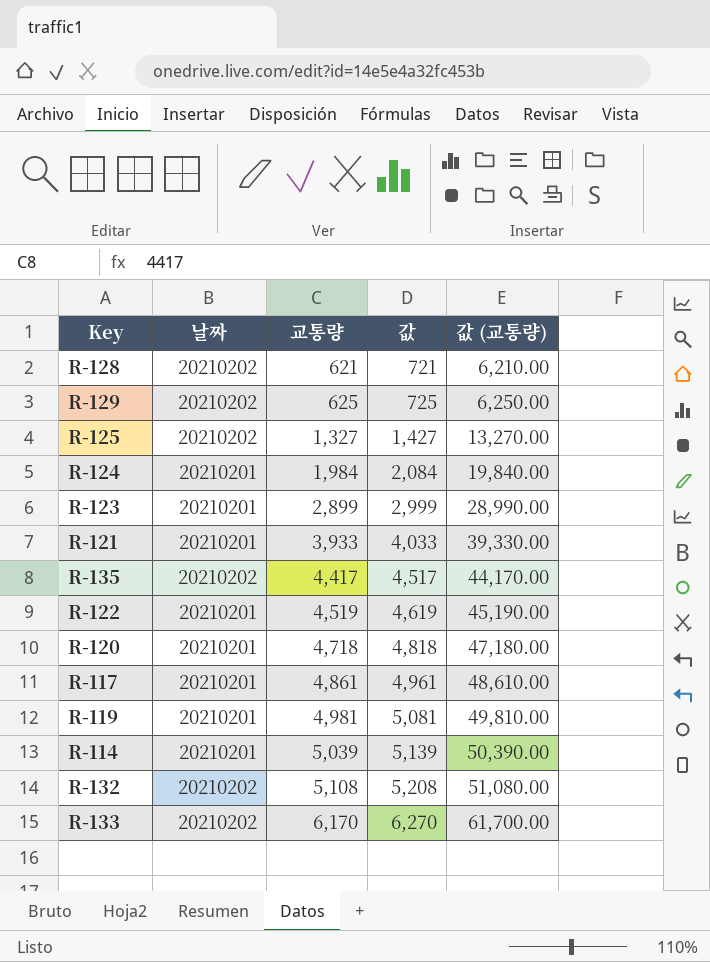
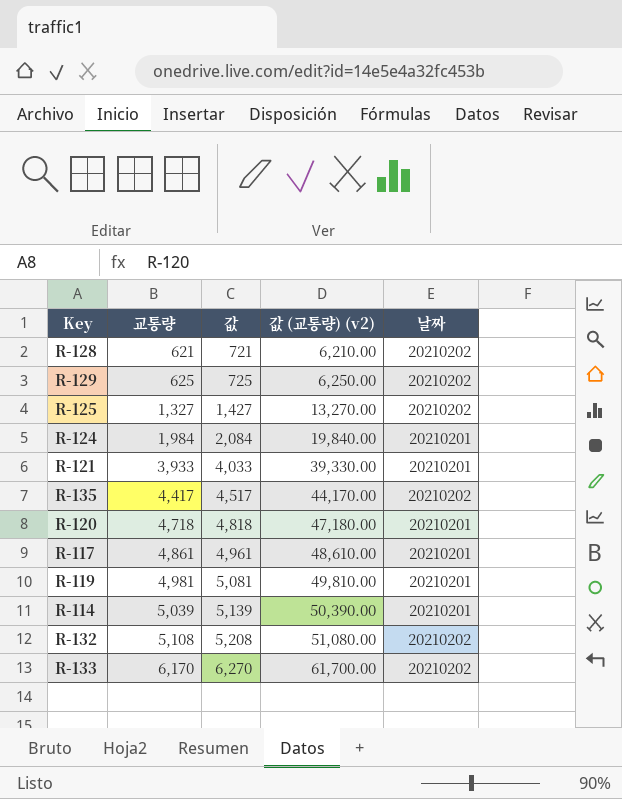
column name: 값 (교통량) -> 값 (교통량) (v2)
column 날짜 | position: 2 -> 5
row R-123: 20210201 | 2,899 | 2,999 | 28,990.00 -> none
row R-122: 20210201 | 4,519 | 4,619 | 45,190.00 -> none

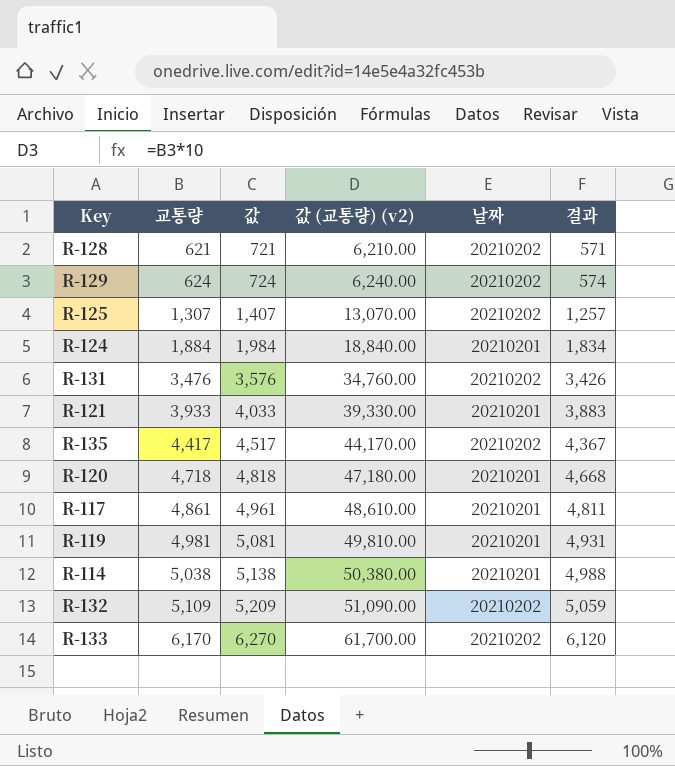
column 결과 | formula: none -> [교통량] - 50
R-129 | 교통량: 625 -> 624
R-129 | 값: 725 -> 724
R-129 | 값 (교통량) (v2): 6,250.00 -> 6,240.00
R-125 | 교통량: 1,327 -> 1,307
R-125 | 값: 1,427 -> 1,407
R-125 | 값 (교통량) (v2): 13,270.00 -> 13,070.00
R-124 | 교통량: 1,984 -> 1,884
R-124 | 값: 2,084 -> 1,984
R-124 | 값 (교통량) (v2): 19,840.00 -> 18,840.00
row R-131: none -> 3,476 | 3,576 | 34,760.00 | 20210202 | 3,426
R-114 | 교통량: 5,039 -> 5,038
R-114 | 값: 5,139 -> 5,138
R-114 | 값 (교통량) (v2): 50,390.00 -> 50,380.00
R-132 | 교통량: 5,108 -> 5,109
R-132 | 값: 5,208 -> 5,209
R-132 | 값 (교통량) (v2): 51,080.00 -> 51,090.00

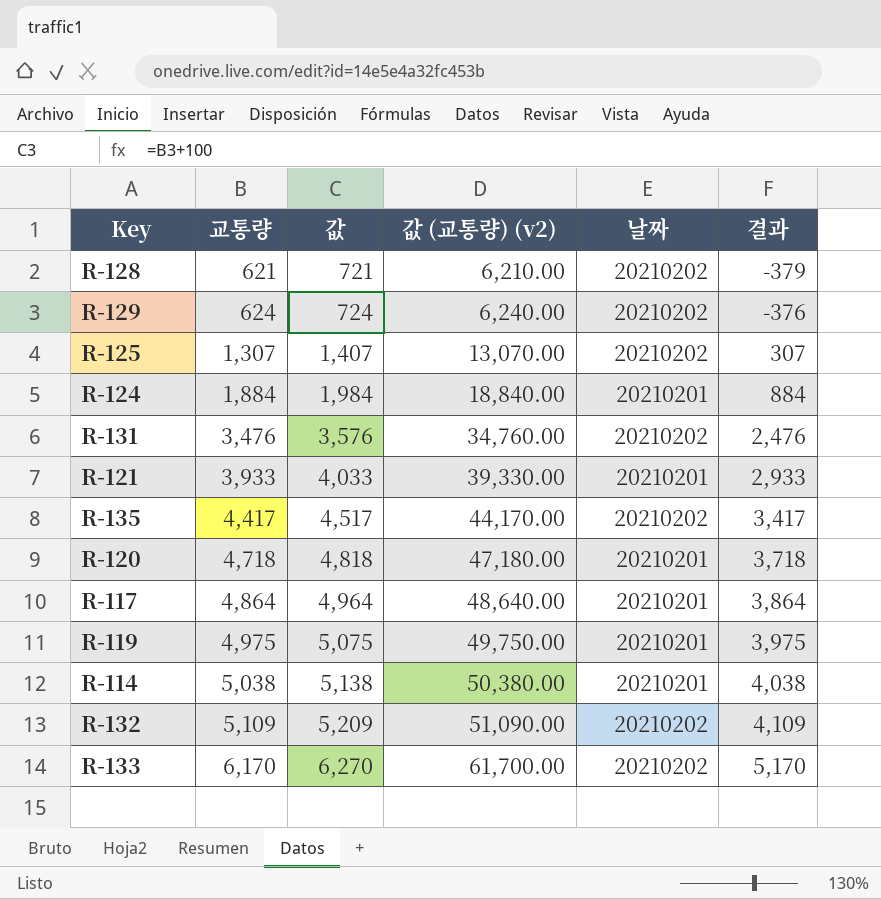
column 결과 | formula: [교통량] - 50 -> [교통량] - 1000
R-117 | 교통량: 4,861 -> 4,864
R-117 | 값: 4,961 -> 4,964
R-117 | 값 (교통량) (v2): 48,610.00 -> 48,640.00
R-119 | 교통량: 4,981 -> 4,975
R-119 | 값: 5,081 -> 5,075
R-119 | 값 (교통량) (v2): 49,810.00 -> 49,750.00

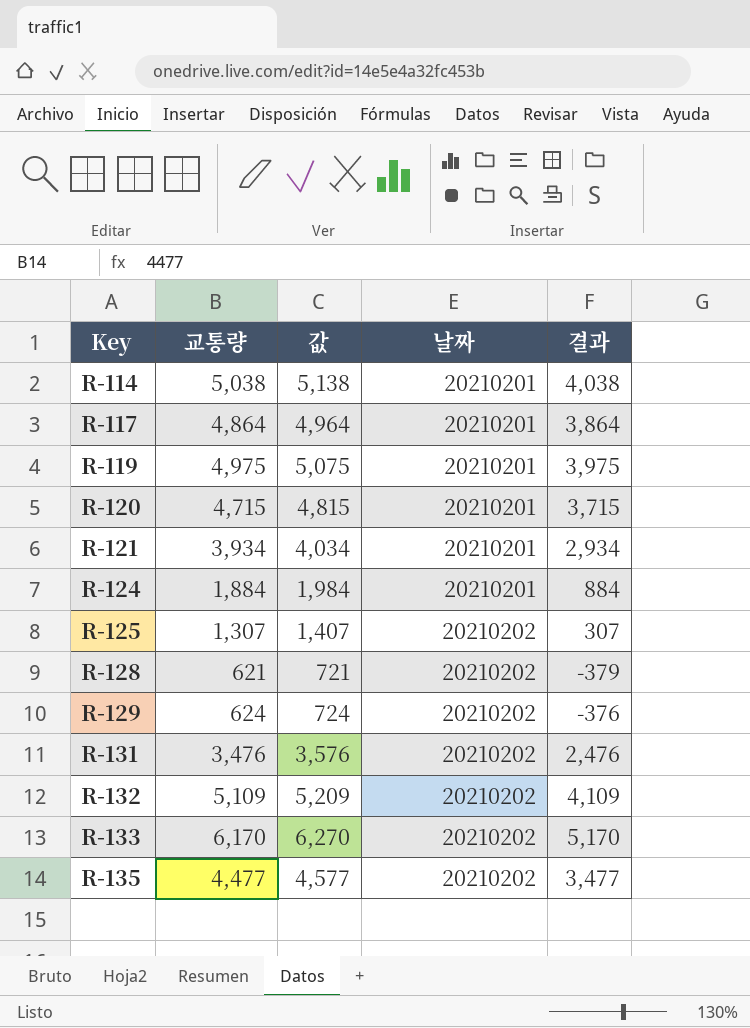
row order: 교통량 ascending -> Key ascending
column 값 (교통량) (v2) | formula: [교통량] * 10 -> none
R-120 | 교통량: 4,718 -> 4,715
R-120 | 값: 4,818 -> 4,815
R-120 | 결과: 3,718 -> 3,715
R-121 | 교통량: 3,933 -> 3,934
R-121 | 값: 4,033 -> 4,034
R-121 | 결과: 2,933 -> 2,934
R-135 | 교통량: 4,417 -> 4,477
R-135 | 값: 4,517 -> 4,577
R-135 | 결과: 3,417 -> 3,477

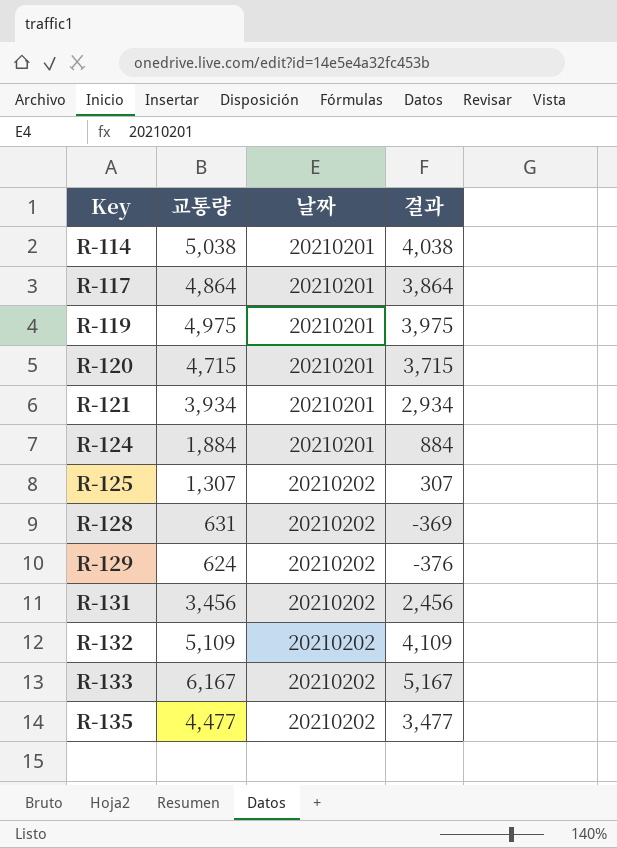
column 값 | formula: [교통량] + 100 -> none
R-128 | 교통량: 621 -> 631
R-128 | 결과: -379 -> -369
R-131 | 교통량: 3,476 -> 3,456
R-131 | 결과: 2,476 -> 2,456
R-133 | 교통량: 6,170 -> 6,167
R-133 | 결과: 5,170 -> 5,167

